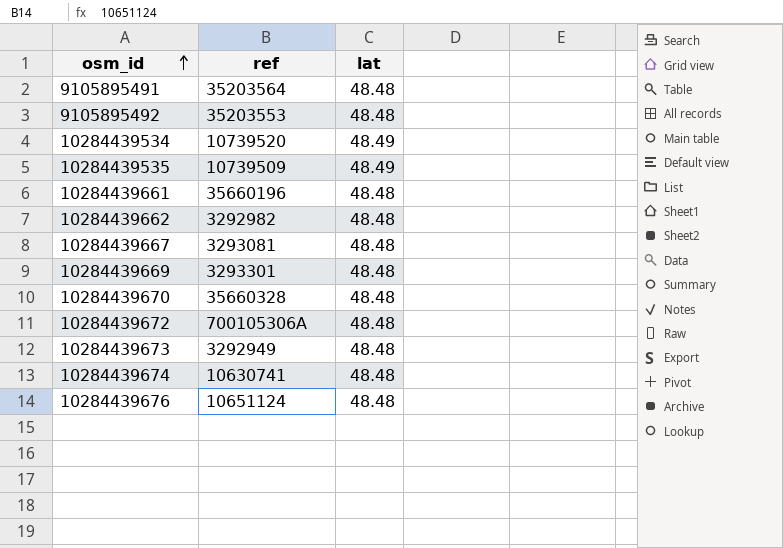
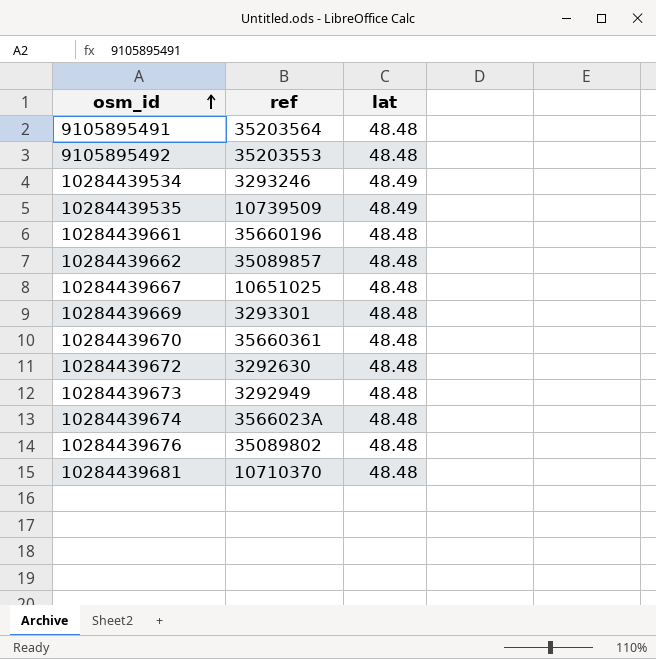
10284439534 | ref: 10739520 -> 3293246
10284439662 | ref: 3292982 -> 35089857
10284439667 | ref: 3293081 -> 10651025
10284439670 | ref: 35660328 -> 35660361
10284439672 | ref: 700105306A -> 3292630
10284439674 | ref: 10630741 -> 3566023A
10284439676 | ref: 10651124 -> 35089802
row 10284439681: none -> 10710370 | 48.48

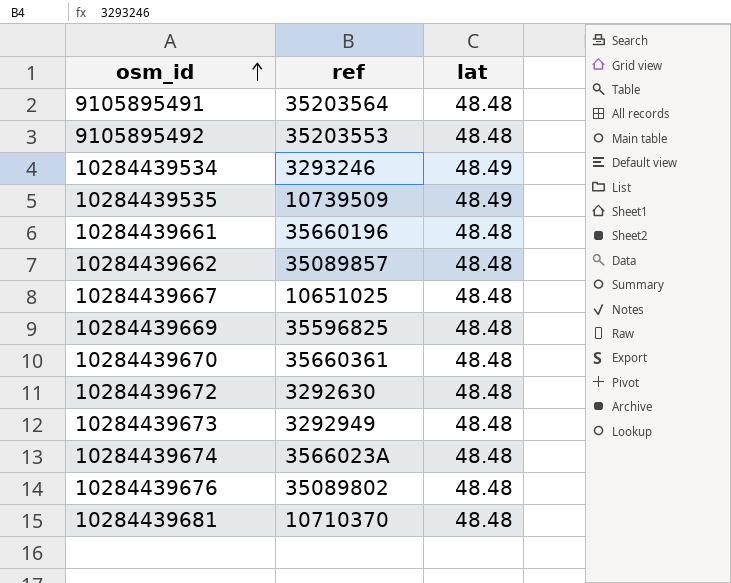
10284439669 | ref: 3293301 -> 35596825

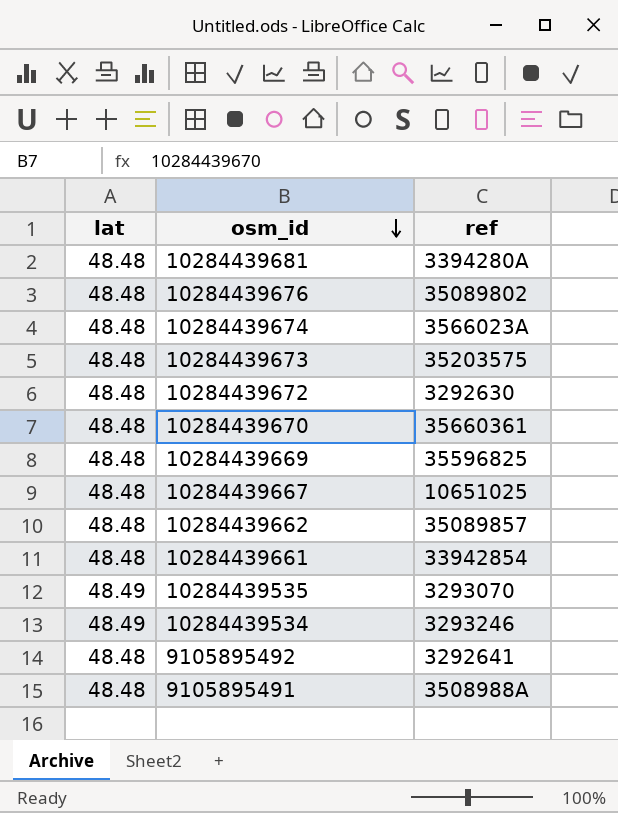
row order: osm_id ascending -> osm_id descending
column lat | position: 3 -> 1
10284439681 | ref: 10710370 -> 3394280A
10284439673 | ref: 3292949 -> 35203575
10284439661 | ref: 35660196 -> 33942854
10284439535 | ref: 10739509 -> 3293070
9105895492 | ref: 35203553 -> 3292641
9105895491 | ref: 35203564 -> 3508988A

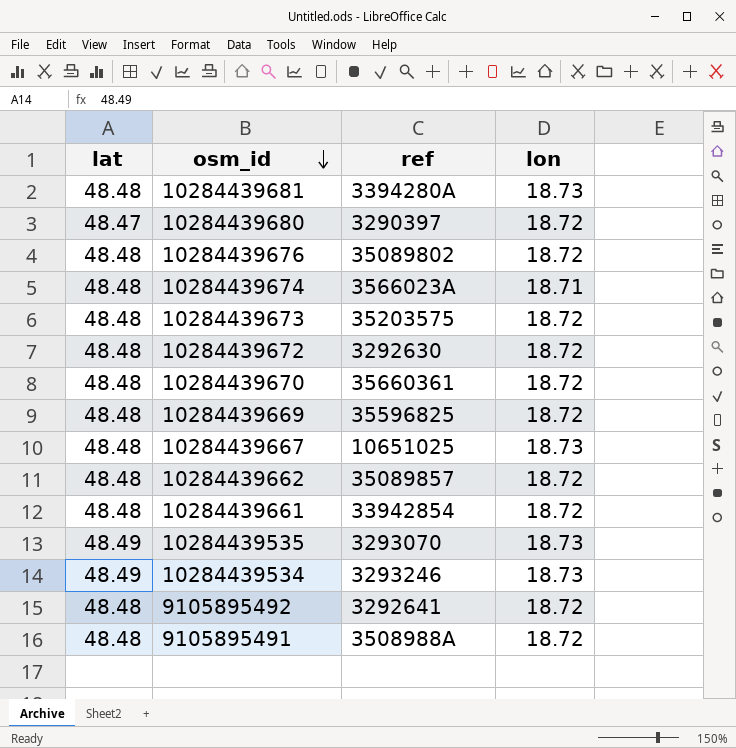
column lon | position: none -> 4
row 10284439680: none -> 48.47 | 3290397 | 18.72

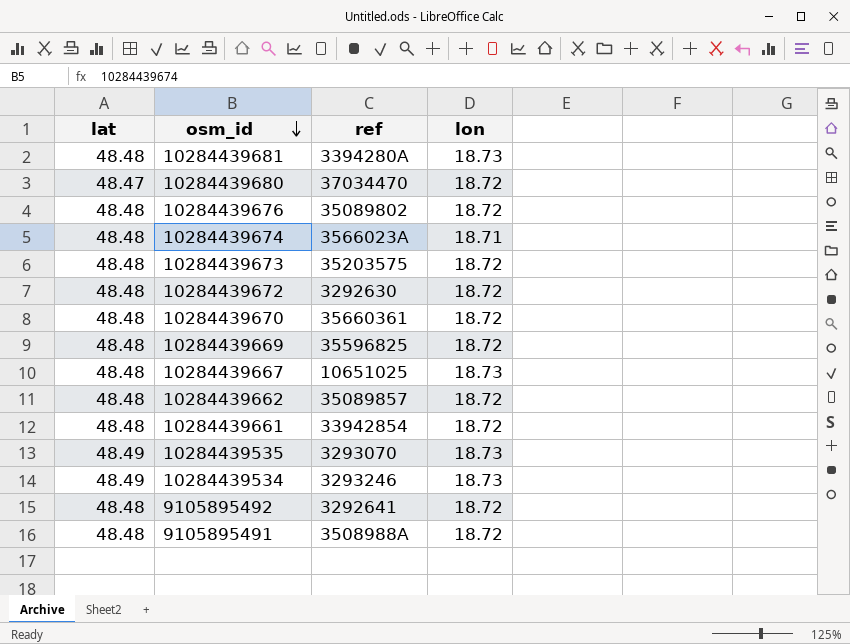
10284439680 | ref: 3290397 -> 37034470

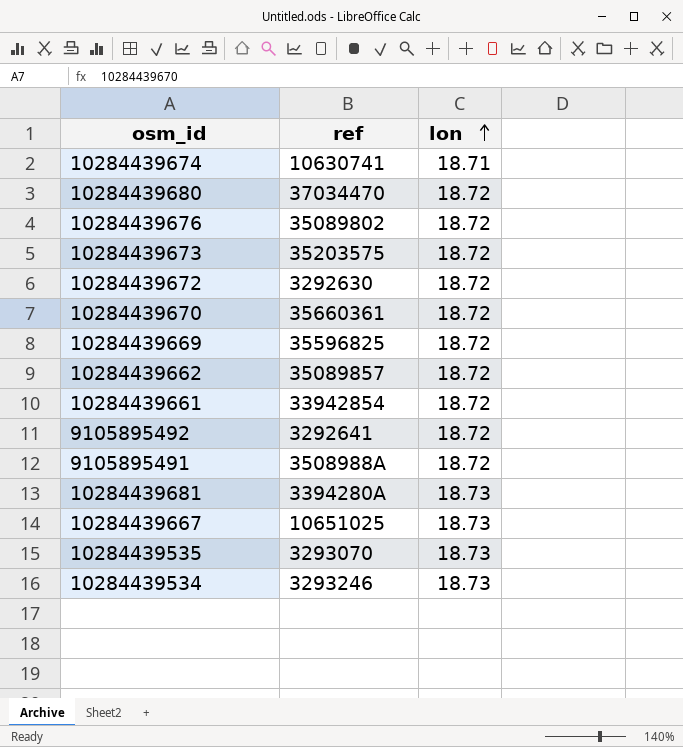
row order: osm_id descending -> lon ascending
column lat | position: 1 -> none
10284439674 | ref: 3566023A -> 10630741

